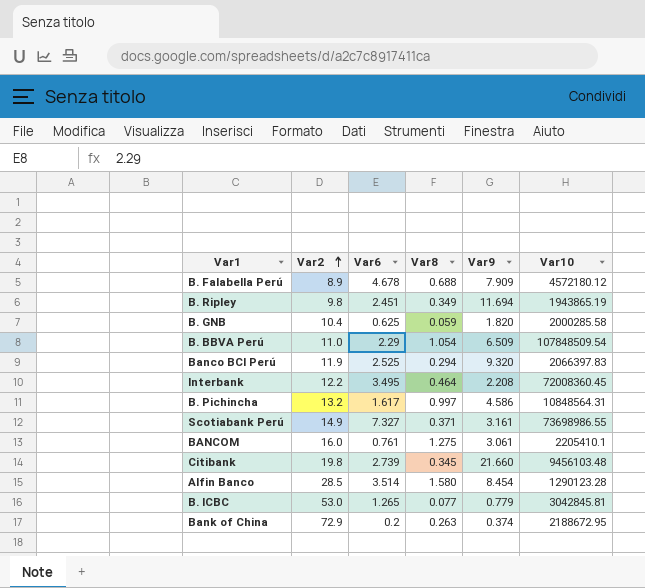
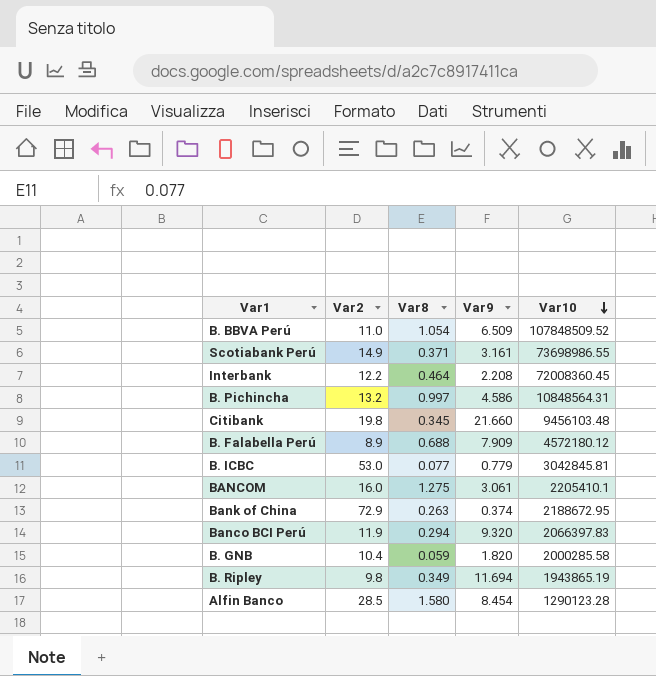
row order: Var2 ascending -> Var10 descending
column Var6 | position: 3 -> none
B. BBVA Perú | Var10: 107848509.54 -> 107848509.52

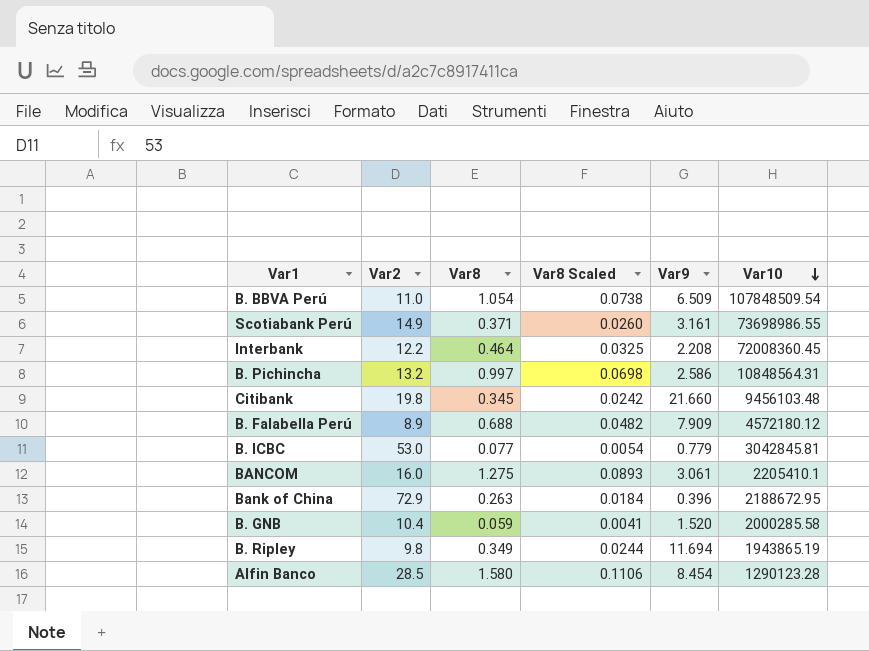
column Var8 Scaled | formula: none -> [Var8] * 0.07
row Banco BCI Perú: 11.9 | 0.294 | 9.320 | 2066397.83 -> none
B. BBVA Perú | Var10: 107848509.52 -> 107848509.54
B. Pichincha | Var9: 4.586 -> 2.586
Bank of China | Var9: 0.374 -> 0.396
B. GNB | Var9: 1.820 -> 1.520

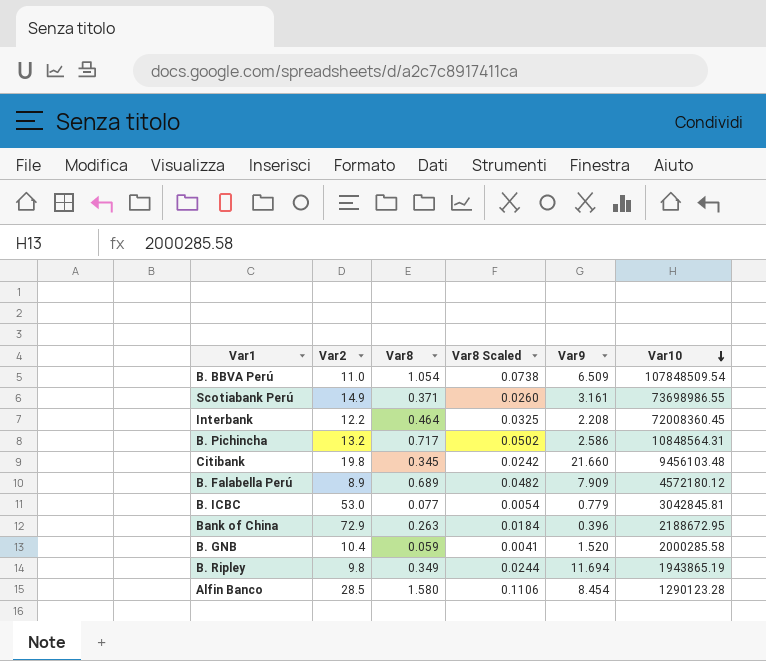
row BANCOM: 16.0 | 1.275 | 0.0893 | 3.061 | 2205410.1 -> none
B. Pichincha | Var8: 0.997 -> 0.717
B. Pichincha | Var8 Scaled: 0.0698 -> 0.0502
B. Falabella Perú | Var8: 0.688 -> 0.689

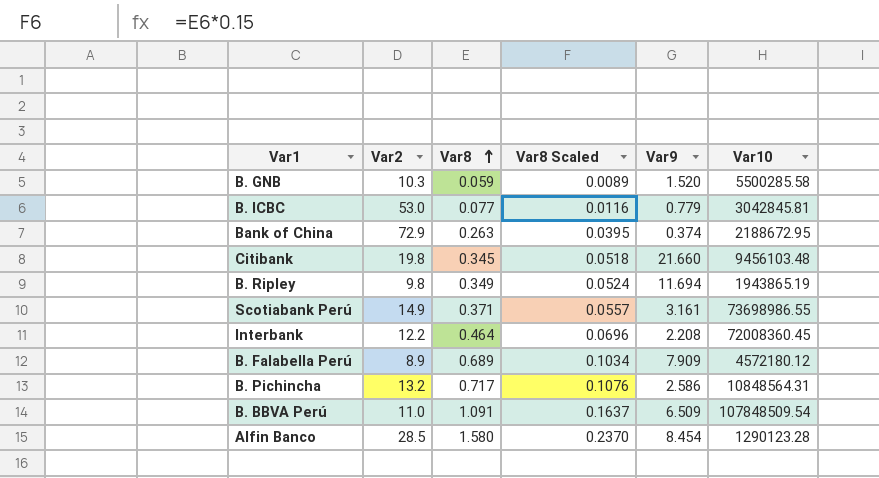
row order: Var10 descending -> Var8 ascending
column Var8 Scaled | formula: [Var8] * 0.07 -> [Var8] * 0.15
B. GNB | Var2: 10.4 -> 10.3
B. GNB | Var10: 2000285.58 -> 5500285.58
Bank of China | Var9: 0.396 -> 0.374
B. BBVA Perú | Var8: 1.054 -> 1.091

